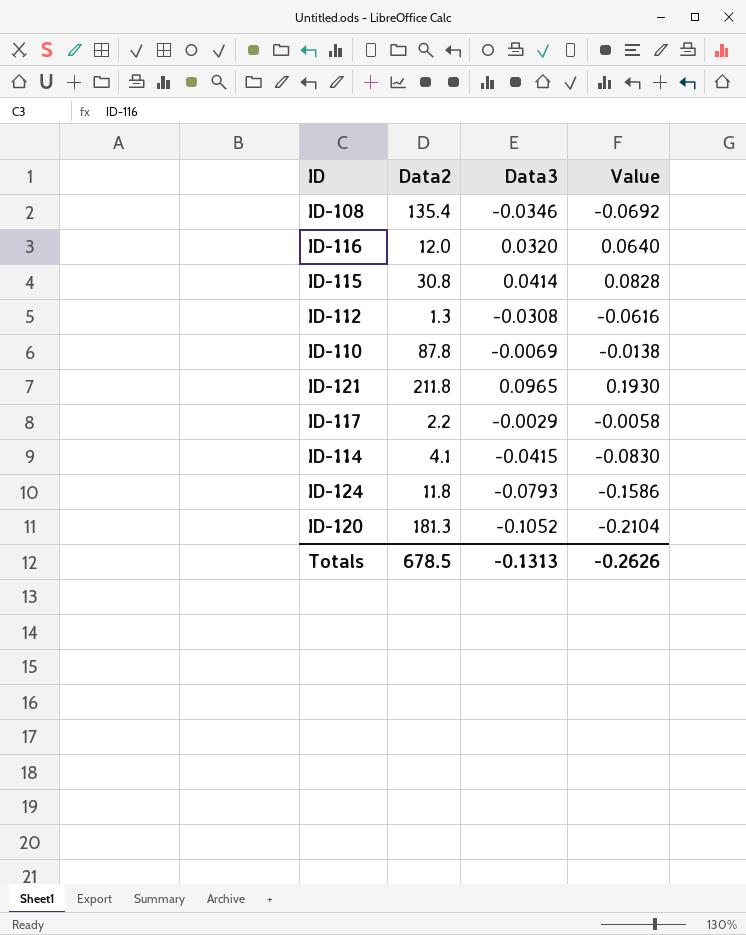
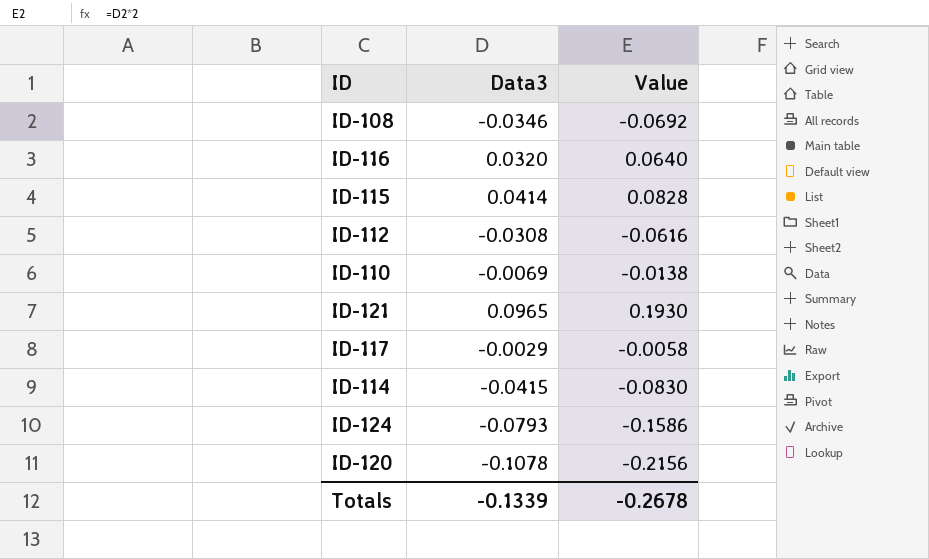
column Data2 | position: 2 -> none
ID-120 | Data3: -0.1052 -> -0.1078
ID-120 | Value: -0.2104 -> -0.2156
Totals | Data3: -0.1313 -> -0.1339
Totals | Value: -0.2626 -> -0.2678

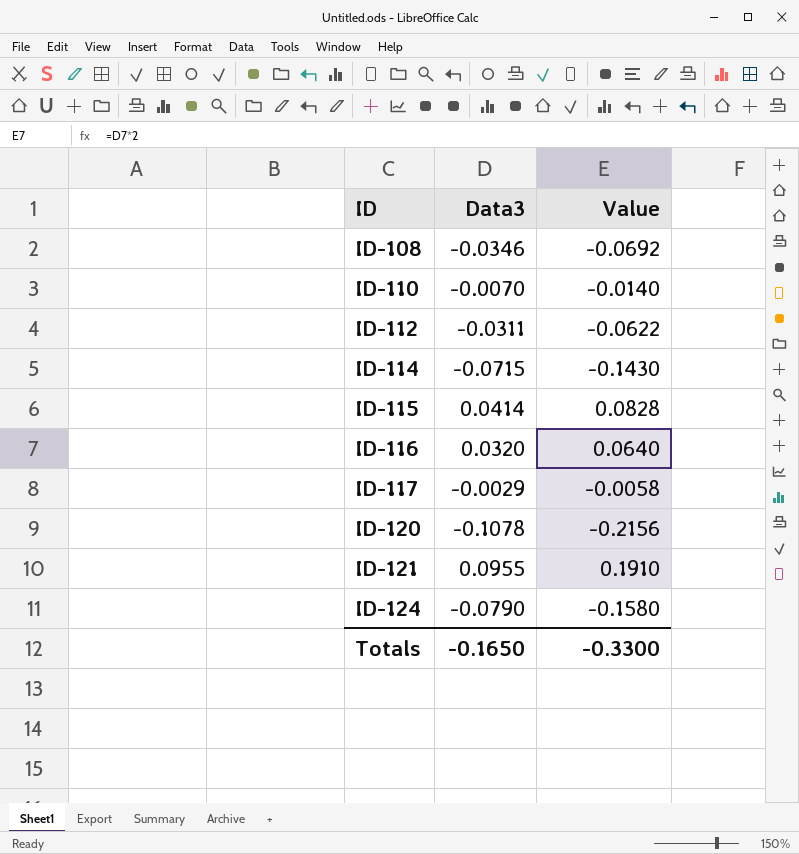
row order: none -> ID ascending
ID-110 | Data3: -0.0069 -> -0.0070
ID-110 | Value: -0.0138 -> -0.0140
ID-112 | Data3: -0.0308 -> -0.0311
ID-112 | Value: -0.0616 -> -0.0622
ID-114 | Data3: -0.0415 -> -0.0715
ID-114 | Value: -0.0830 -> -0.1430
ID-121 | Data3: 0.0965 -> 0.0955
ID-121 | Value: 0.1930 -> 0.1910
ID-124 | Data3: -0.0793 -> -0.0790
ID-124 | Value: -0.1586 -> -0.1580
Totals | Data3: -0.1339 -> -0.1650
Totals | Value: -0.2678 -> -0.3300

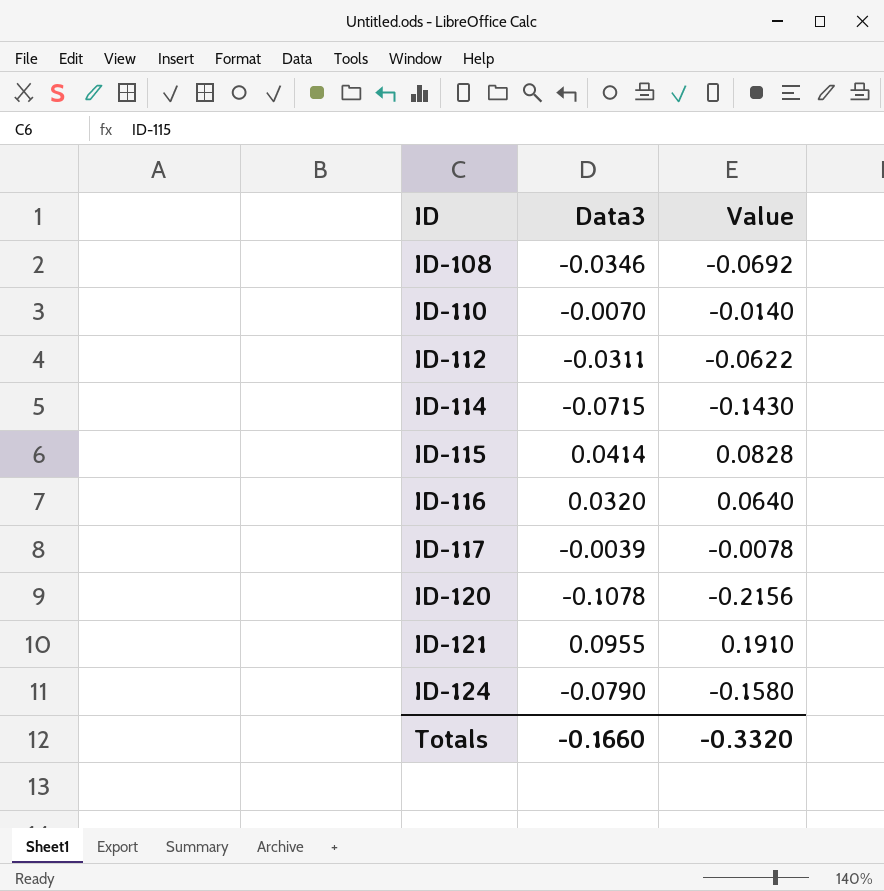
ID-117 | Data3: -0.0029 -> -0.0039
ID-117 | Value: -0.0058 -> -0.0078
Totals | Data3: -0.1650 -> -0.1660
Totals | Value: -0.3300 -> -0.3320

